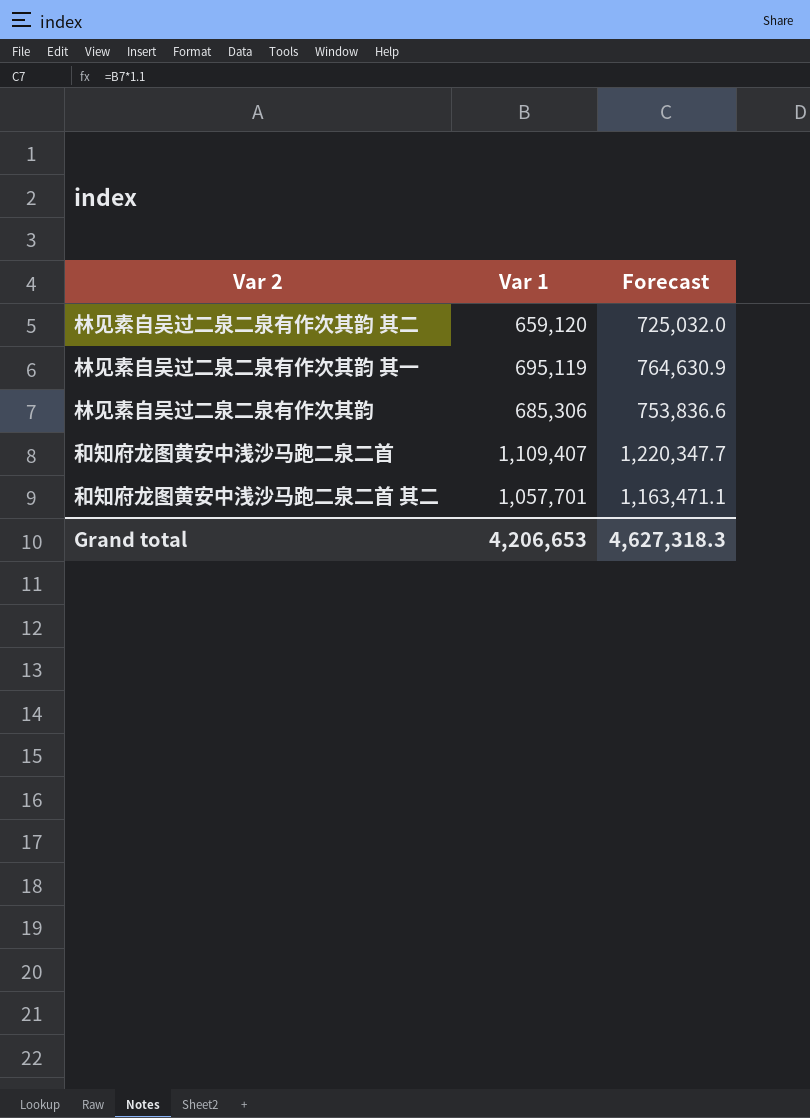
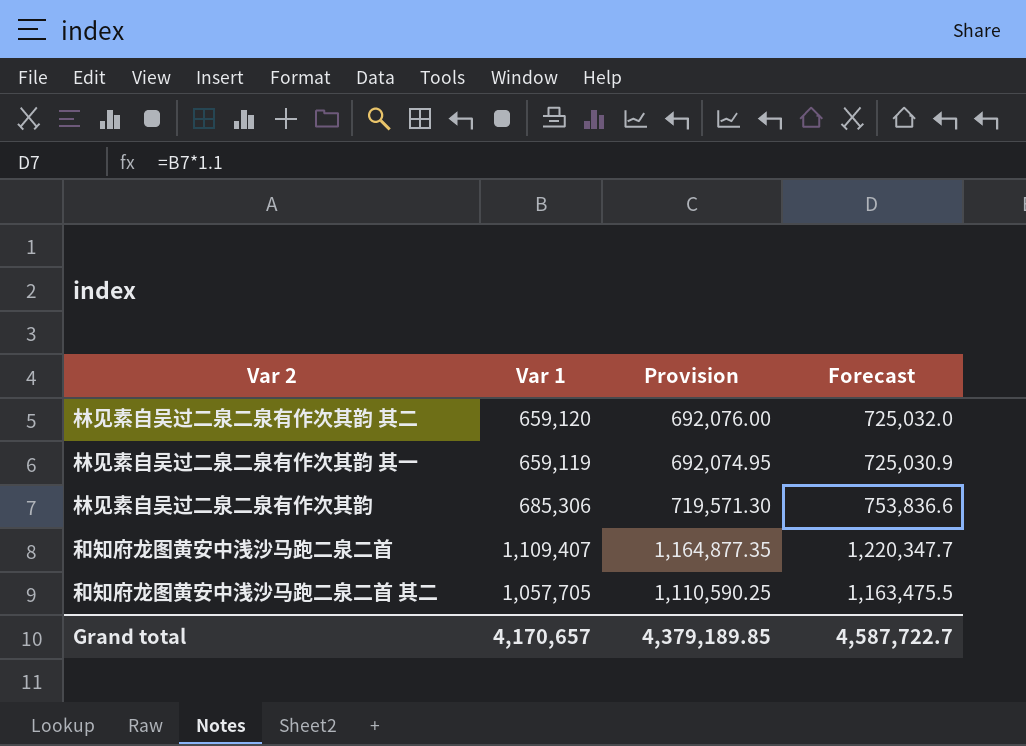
column Provision | formula: none -> [Var 1] * 1.05
林见素自吴过二泉二泉有作次其韵 其一 | Var 1: 695,119 -> 659,119
林见素自吴过二泉二泉有作次其韵 其一 | Forecast: 764,630.9 -> 725,030.9
和知府龙图黄安中浅沙马跑二泉二首 其二 | Var 1: 1,057,701 -> 1,057,705
和知府龙图黄安中浅沙马跑二泉二首 其二 | Forecast: 1,163,471.1 -> 1,163,475.5
Grand total | Var 1: 4,206,653 -> 4,170,657
Grand total | Forecast: 4,627,318.3 -> 4,587,722.7

